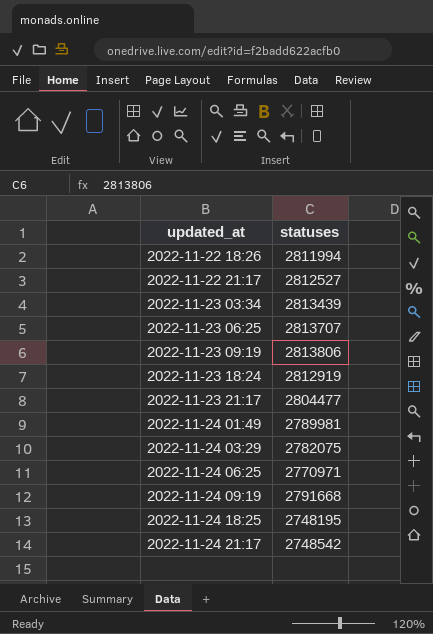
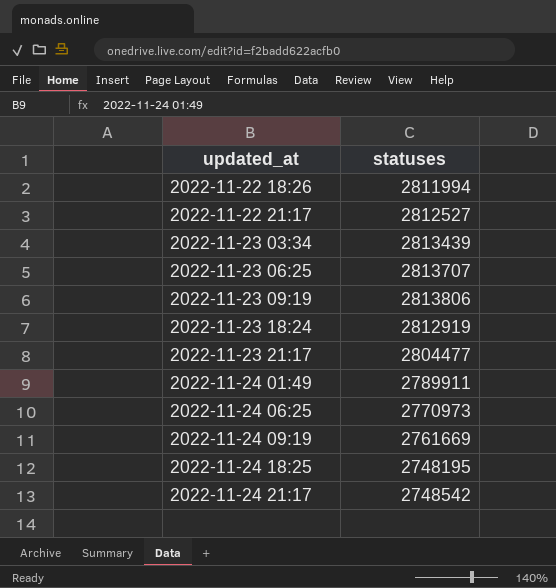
row 2022-11-24 03:29: 2782075 -> none
2022-11-24 01:49 | statuses: 2789981 -> 2789911
2022-11-24 06:25 | statuses: 2770971 -> 2770973
2022-11-24 09:19 | statuses: 2791668 -> 2761669

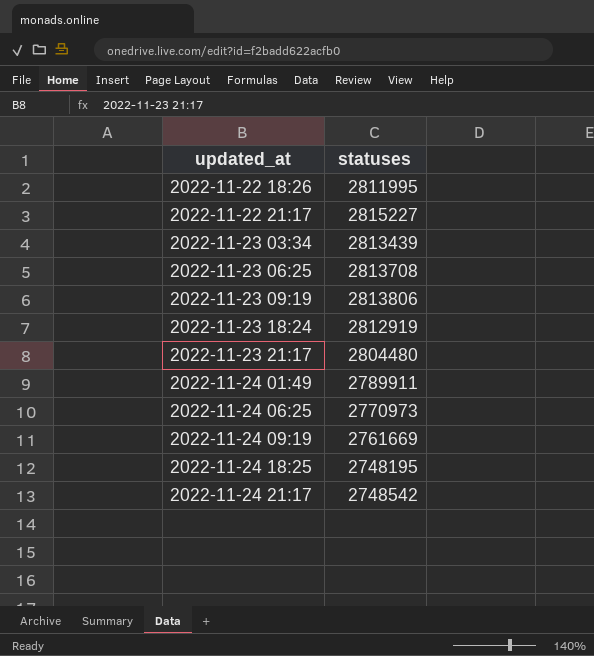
2022-11-22 18:26 | statuses: 2811994 -> 2811995
2022-11-22 21:17 | statuses: 2812527 -> 2815227
2022-11-23 06:25 | statuses: 2813707 -> 2813708
2022-11-23 21:17 | statuses: 2804477 -> 2804480

